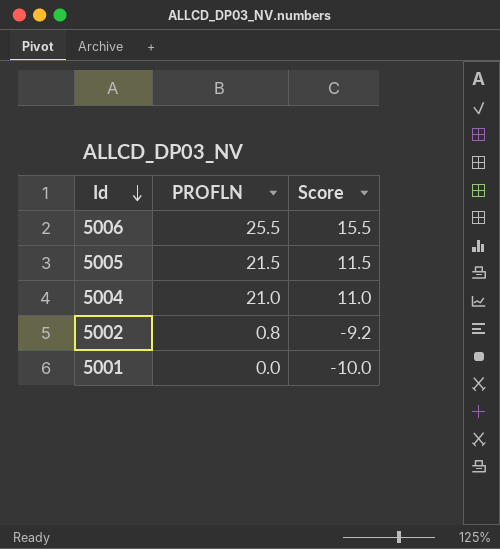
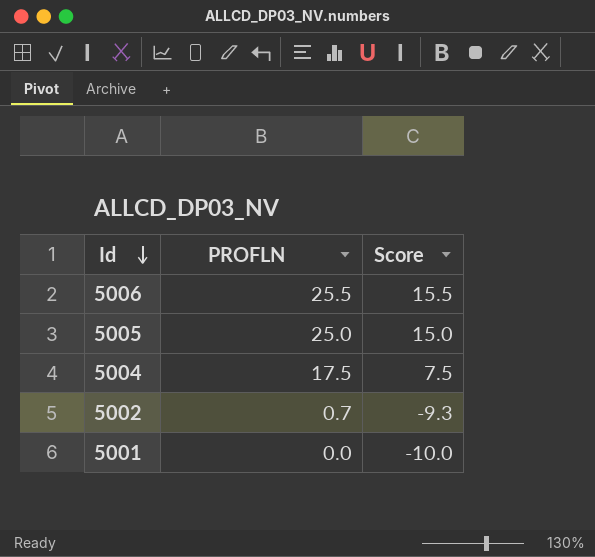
5005 | PROFLN: 21.5 -> 25.0
5005 | Score: 11.5 -> 15.0
5004 | PROFLN: 21.0 -> 17.5
5004 | Score: 11.0 -> 7.5
5002 | PROFLN: 0.8 -> 0.7
5002 | Score: -9.2 -> -9.3

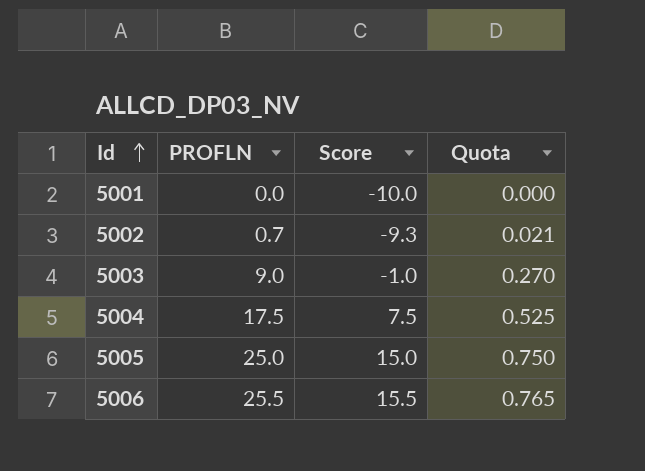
row order: Id descending -> Id ascending
column Quota | formula: none -> [PROFLN] * 0.03
row 5003: none -> 9.0 | -1.0 | 0.270

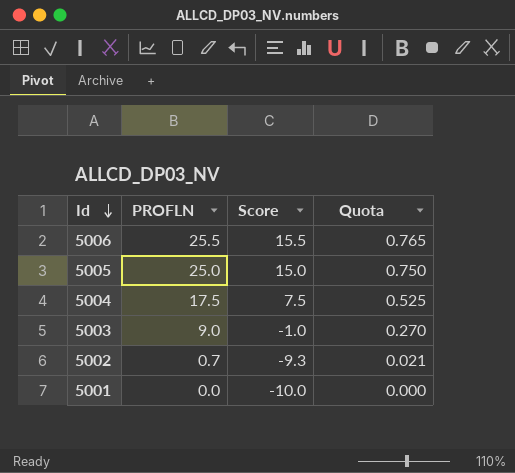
row order: Id ascending -> Id descending

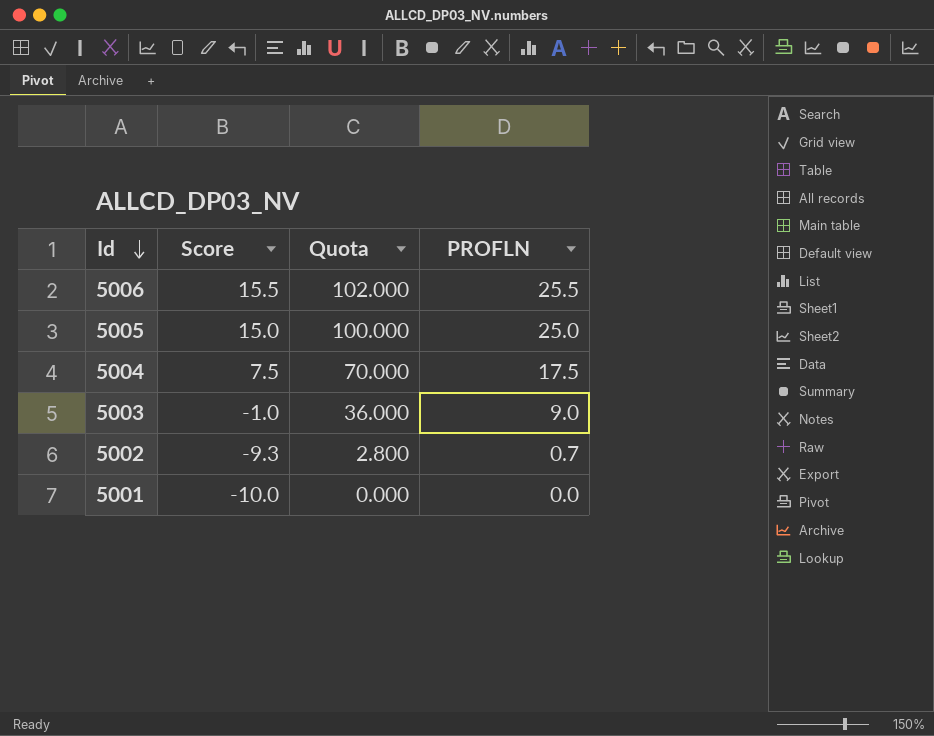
column Quota | formula: [PROFLN] * 0.03 -> [PROFLN] * 4
column PROFLN | position: 2 -> 4

